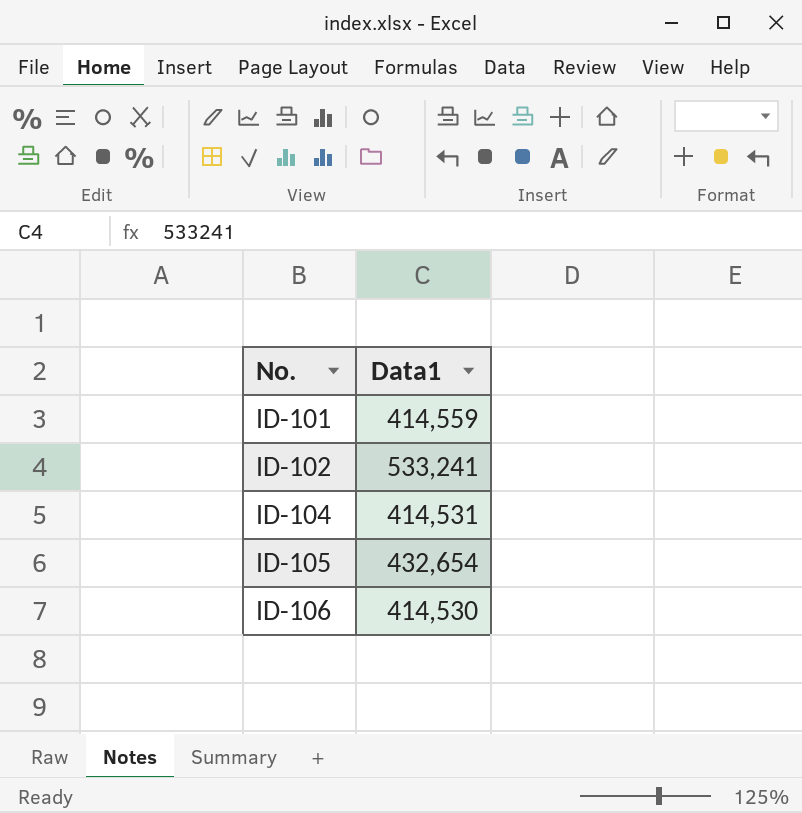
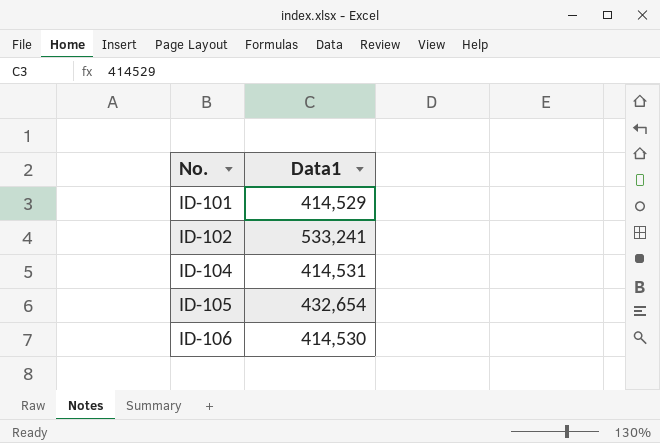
ID-101 | Data1: 414,559 -> 414,529

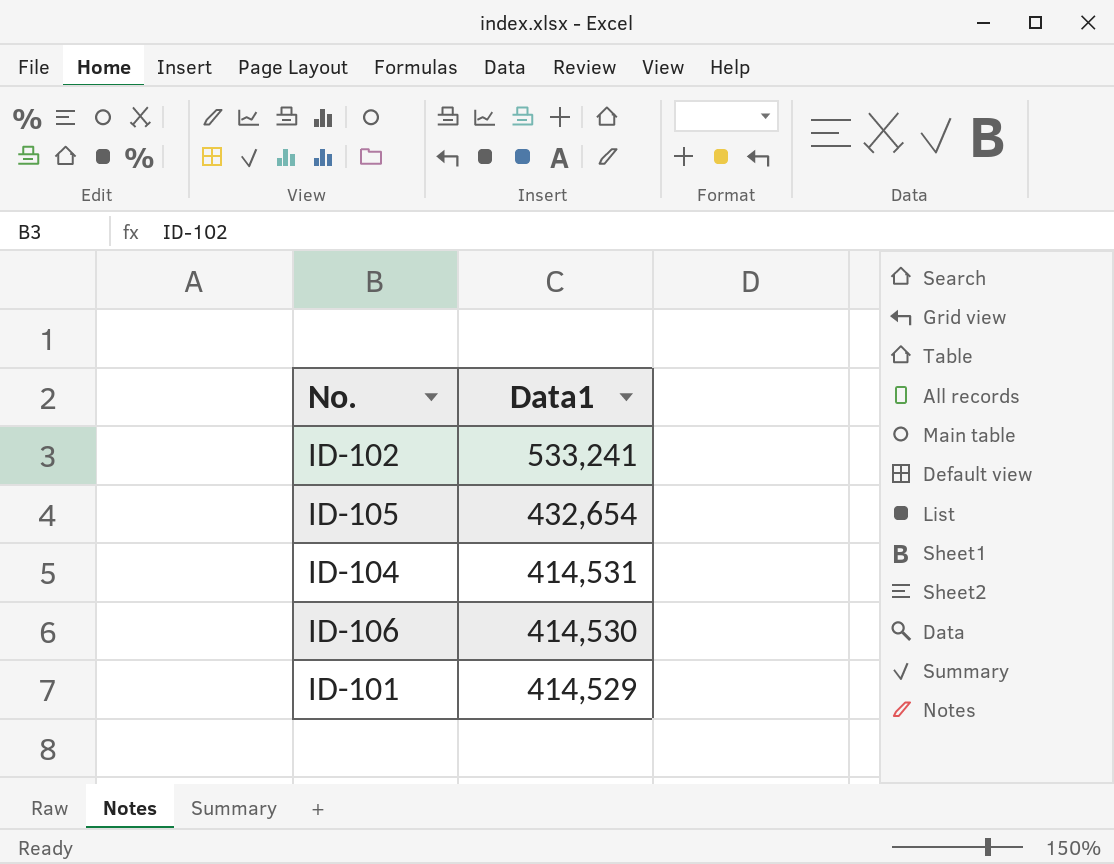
row order: No. ascending -> Data1 descending

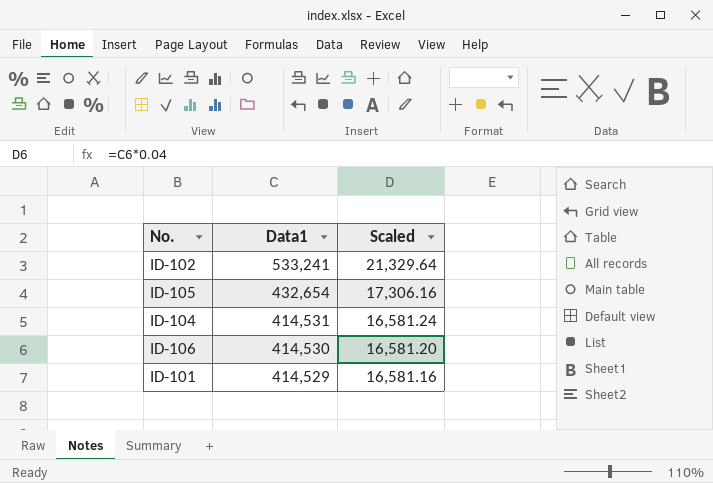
column Scaled | formula: none -> [Data1] * 0.04

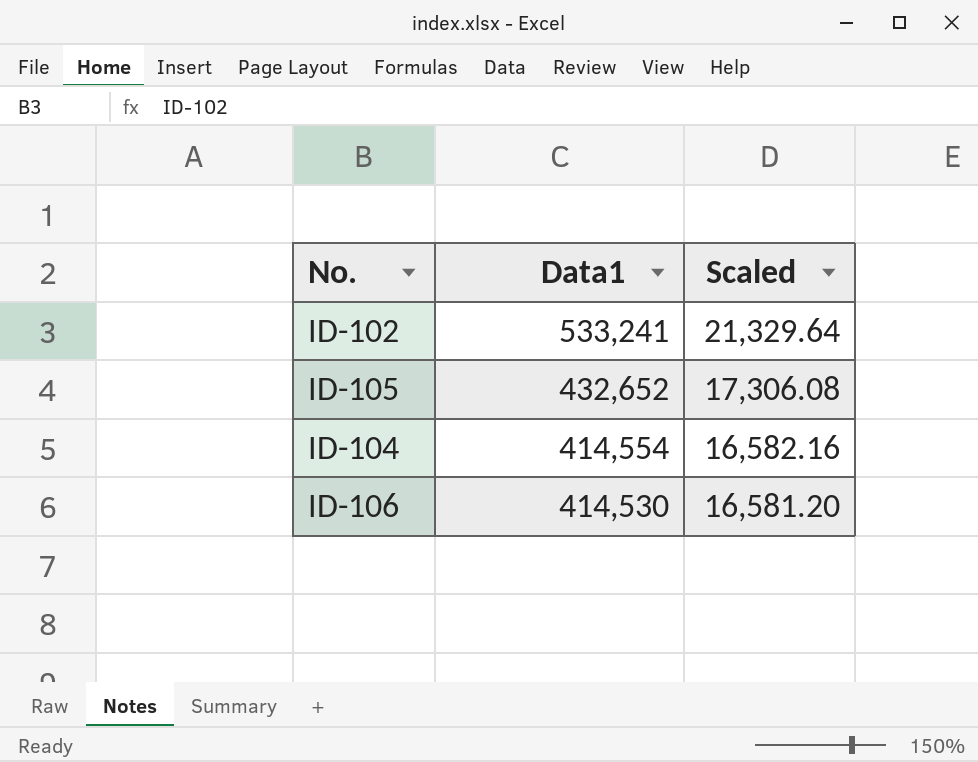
row ID-101: 414,529 | 16,581.16 -> none
ID-105 | Data1: 432,654 -> 432,652
ID-105 | Scaled: 17,306.16 -> 17,306.08
ID-104 | Data1: 414,531 -> 414,554
ID-104 | Scaled: 16,581.24 -> 16,582.16

